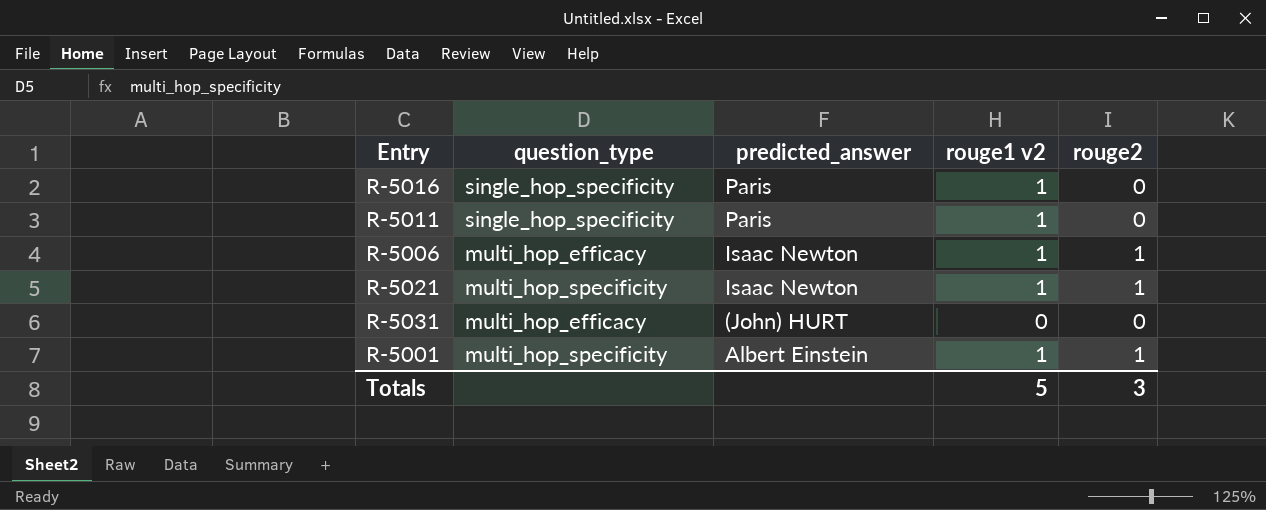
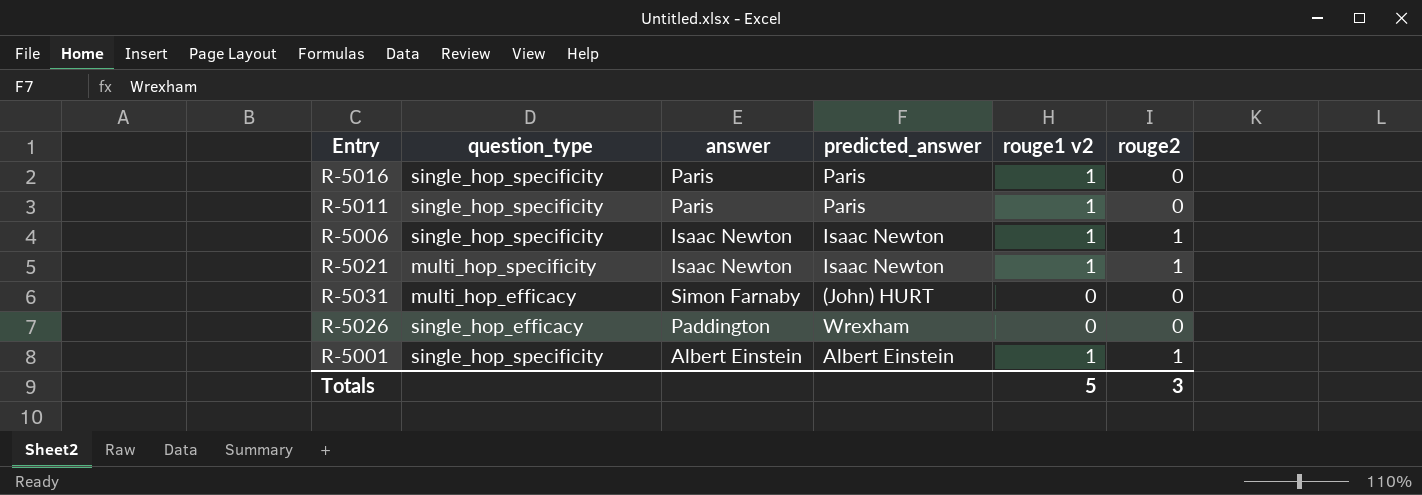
column answer | position: none -> 3
R-5006 | question_type: multi_hop_efficacy -> single_hop_specificity
row R-5026: none -> single_hop_efficacy | Paddington | Wrexham | 0 | 0
R-5001 | question_type: multi_hop_specificity -> single_hop_specificity

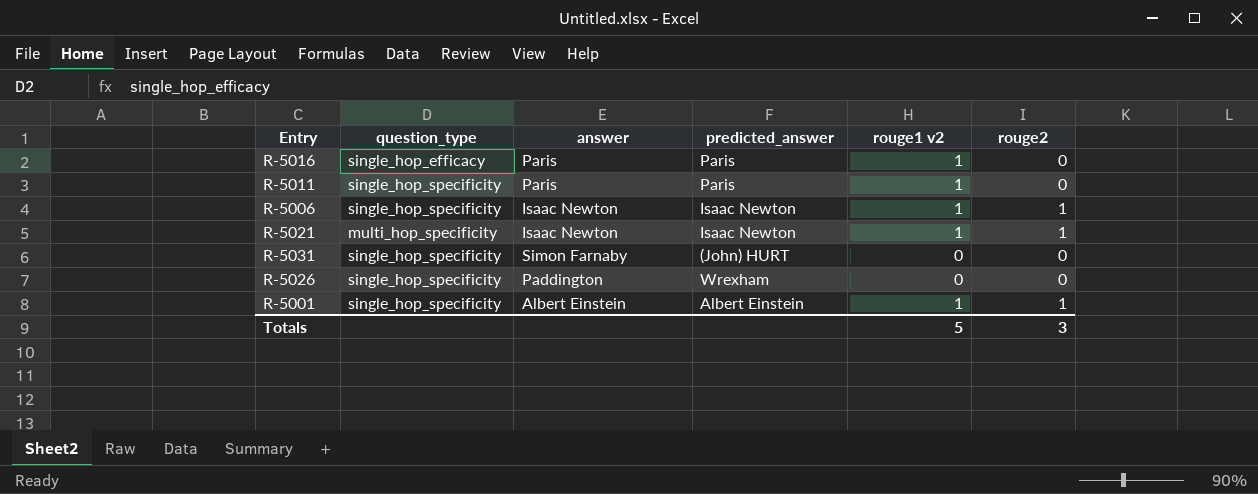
R-5016 | question_type: single_hop_specificity -> single_hop_efficacy
R-5031 | question_type: multi_hop_efficacy -> single_hop_specificity
R-5026 | question_type: single_hop_efficacy -> single_hop_specificity

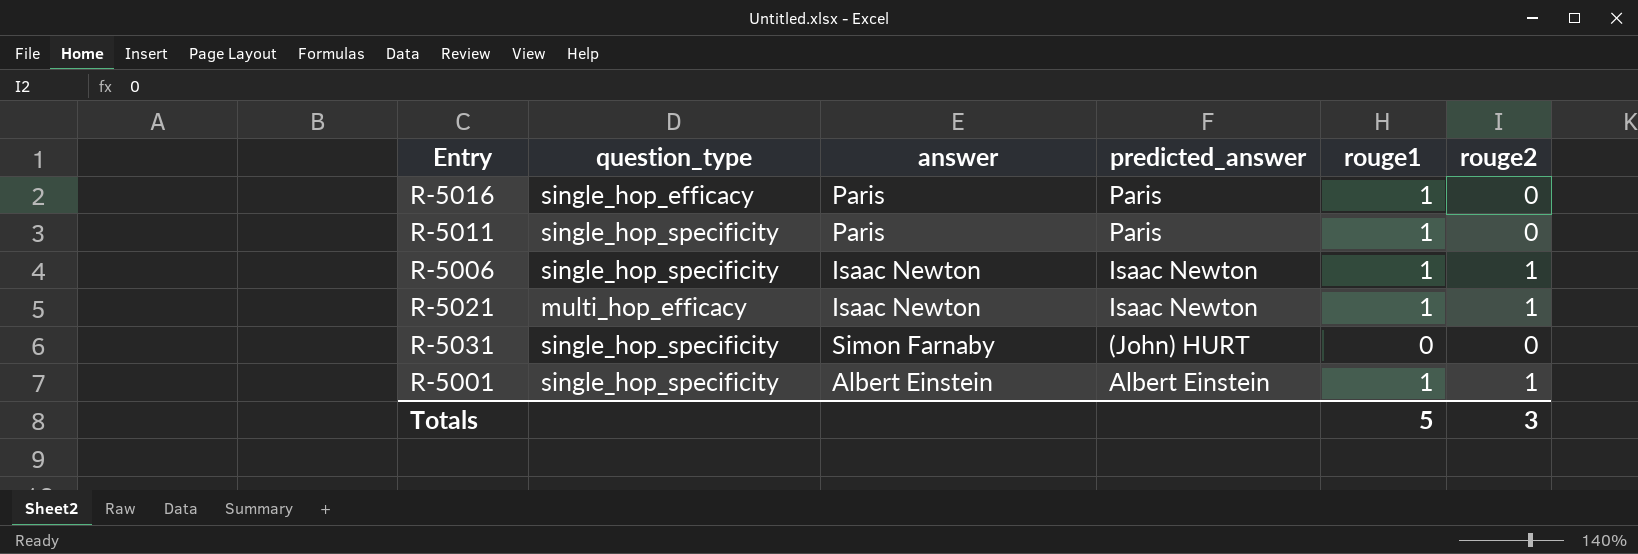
column name: rouge1 v2 -> rouge1
row R-5026: single_hop_specificity | Paddington | Wrexham | 0 | 0 -> none
R-5021 | question_type: multi_hop_specificity -> multi_hop_efficacy

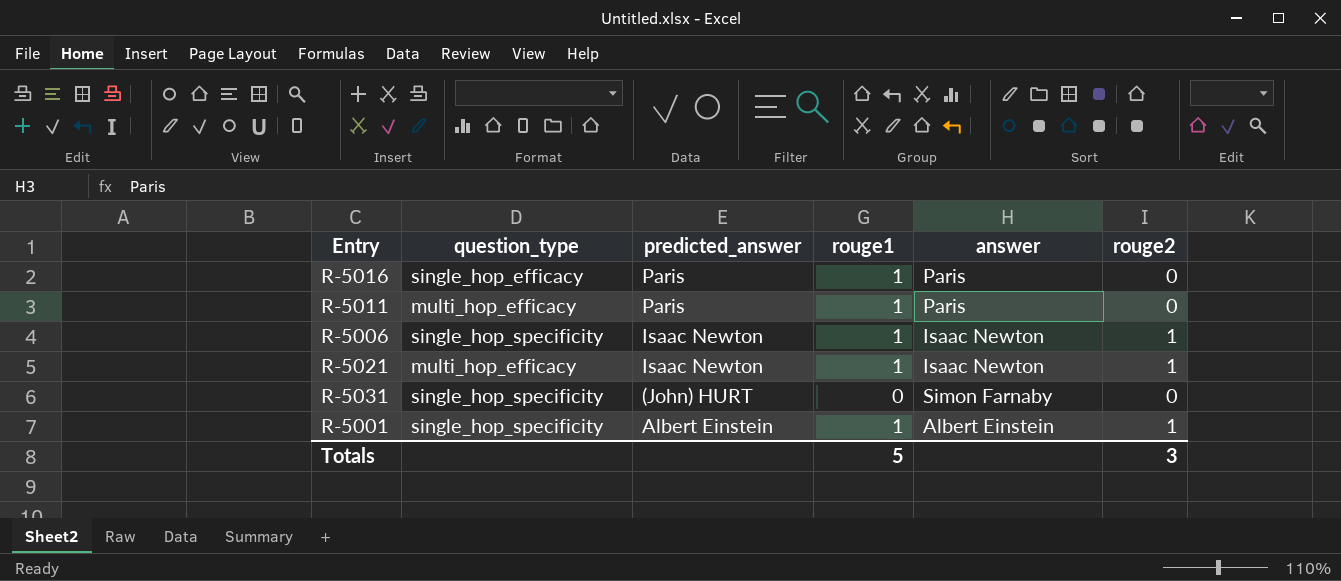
column answer | position: 3 -> 5
R-5011 | question_type: single_hop_specificity -> multi_hop_efficacy

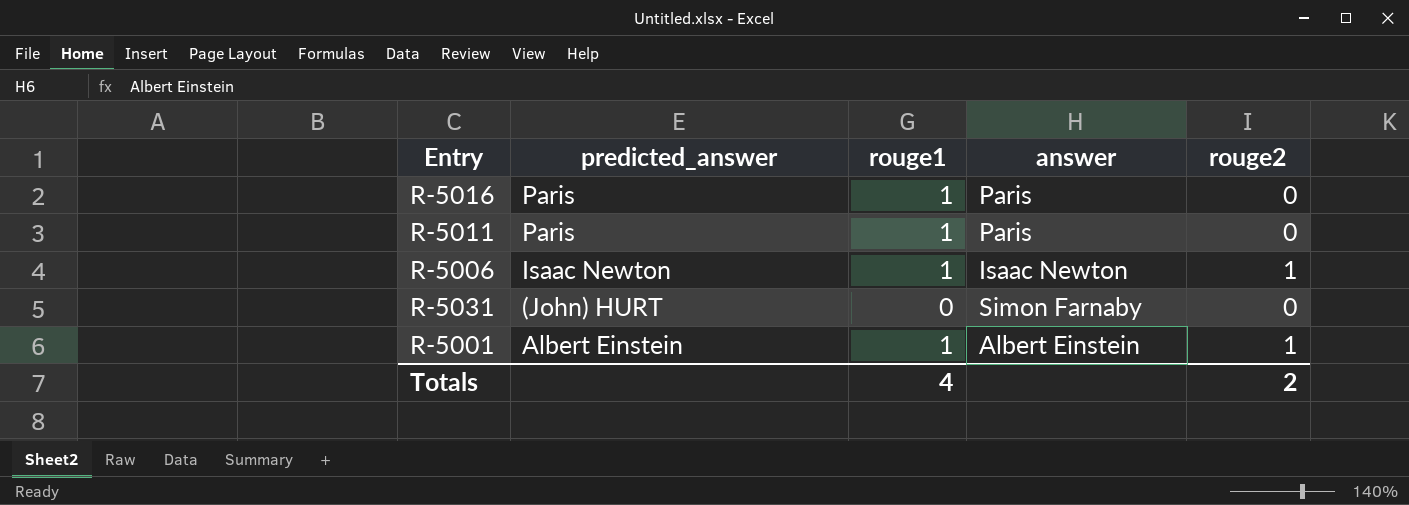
column question_type | position: 2 -> none
row R-5021: multi_hop_efficacy | Isaac Newton | 1 | Isaac Newton | 1 -> none
Totals | rouge1: 5 -> 4
Totals | rouge2: 3 -> 2

